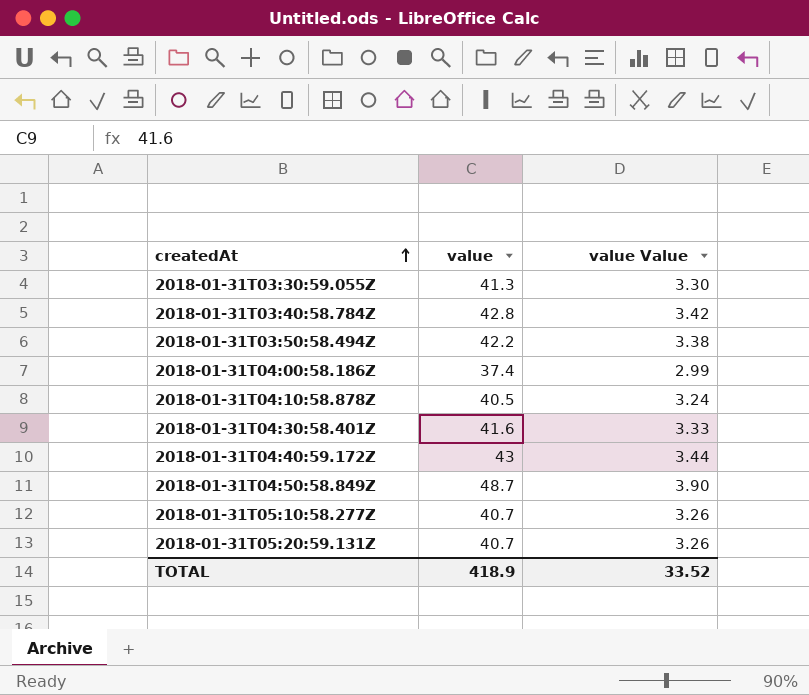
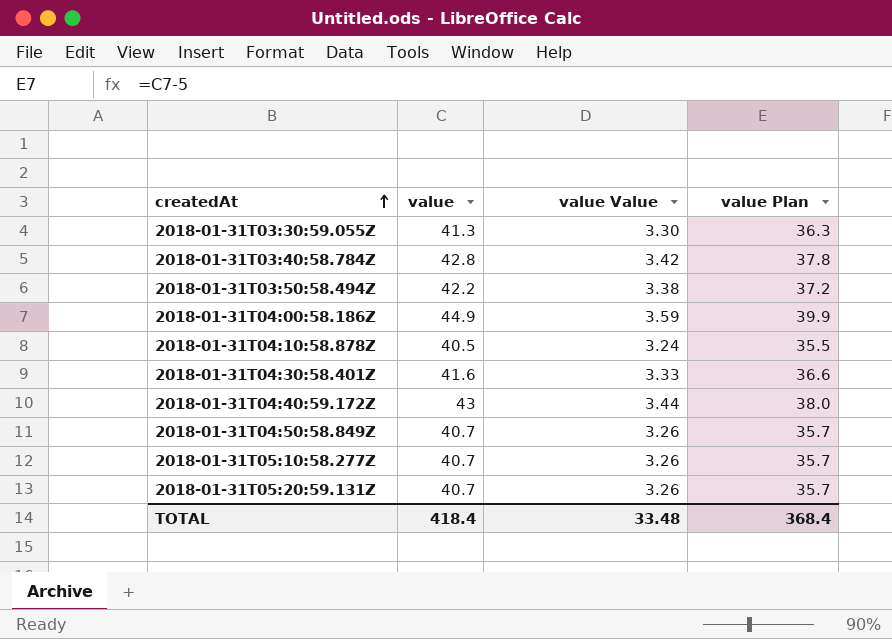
column value Plan | formula: none -> [value] - 5
2018-01-31T04:00:58.186Z | value: 37.4 -> 44.9
2018-01-31T04:00:58.186Z | value Value: 2.99 -> 3.59
2018-01-31T04:50:58.849Z | value: 48.7 -> 40.7
2018-01-31T04:50:58.849Z | value Value: 3.90 -> 3.26
TOTAL | value: 418.9 -> 418.4
TOTAL | value Value: 33.52 -> 33.48

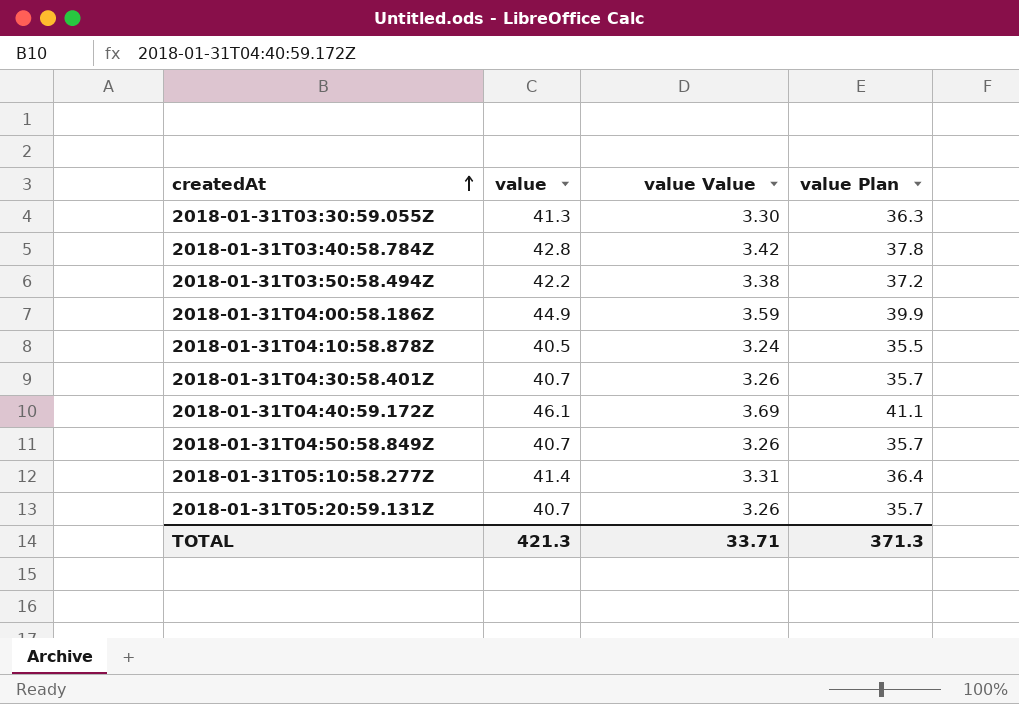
2018-01-31T04:30:58.401Z | value: 41.6 -> 40.7
2018-01-31T04:30:58.401Z | value Value: 3.33 -> 3.26
2018-01-31T04:30:58.401Z | value Plan: 36.6 -> 35.7
2018-01-31T04:40:59.172Z | value: 43 -> 46.1
2018-01-31T04:40:59.172Z | value Value: 3.44 -> 3.69
2018-01-31T04:40:59.172Z | value Plan: 38.0 -> 41.1
2018-01-31T05:10:58.277Z | value: 40.7 -> 41.4
2018-01-31T05:10:58.277Z | value Value: 3.26 -> 3.31
2018-01-31T05:10:58.277Z | value Plan: 35.7 -> 36.4
TOTAL | value: 418.4 -> 421.3
TOTAL | value Value: 33.48 -> 33.71
TOTAL | value Plan: 368.4 -> 371.3

